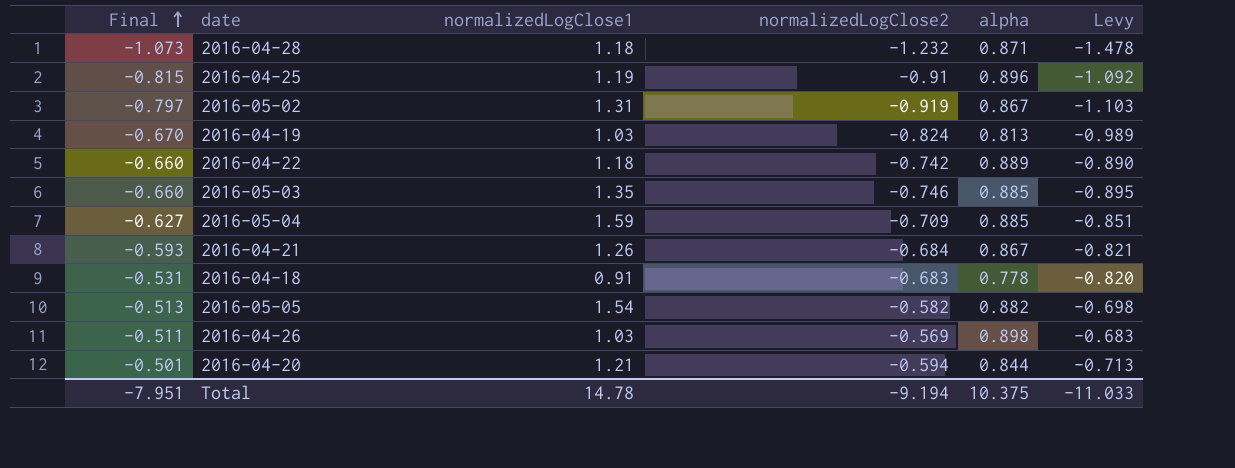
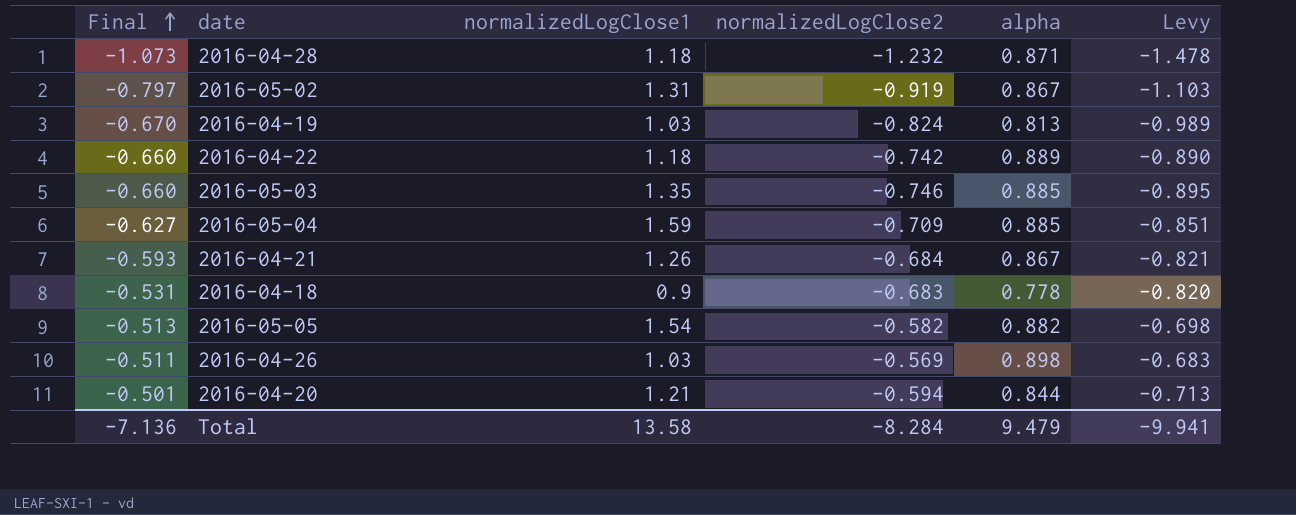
row 2016-04-25: -0.815 | 1.19 | -0.91 | 0.896 | -1.092 -> none
2016-04-18 | normalizedLogClose1: 0.91 -> 0.9
Total | Final: -7.951 -> -7.136
Total | normalizedLogClose1: 14.78 -> 13.58
Total | normalizedLogClose2: -9.194 -> -8.284
Total | alpha: 10.375 -> 9.479
Total | Levy: -11.033 -> -9.941

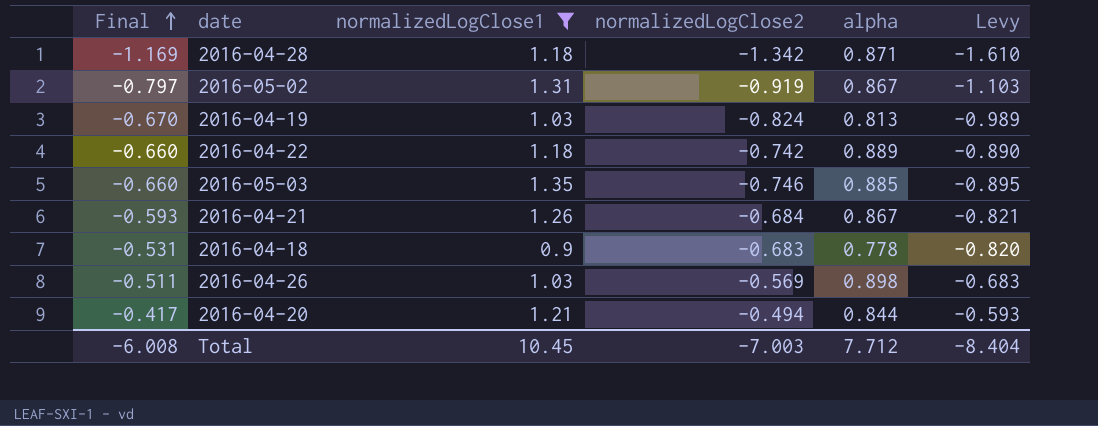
filter: none -> normalizedLogClose1 <= 1.35
2016-04-28 | Final: -1.073 -> -1.169
2016-04-28 | normalizedLogClose2: -1.232 -> -1.342
2016-04-28 | Levy: -1.478 -> -1.610
2016-04-20 | Final: -0.501 -> -0.417
2016-04-20 | normalizedLogClose2: -0.594 -> -0.494
2016-04-20 | Levy: -0.713 -> -0.593
Total | Final: -7.136 -> -6.008
Total | normalizedLogClose1: 13.58 -> 10.45
Total | normalizedLogClose2: -8.284 -> -7.003
Total | alpha: 9.479 -> 7.712
Total | Levy: -9.941 -> -8.404

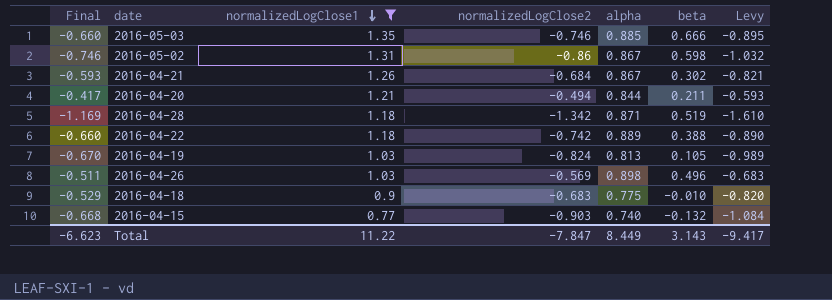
row order: Final ascending -> normalizedLogClose1 descending
column beta | position: none -> 6
2016-05-02 | Final: -0.797 -> -0.746
2016-05-02 | normalizedLogClose2: -0.919 -> -0.86
2016-05-02 | Levy: -1.103 -> -1.032
2016-04-18 | Final: -0.531 -> -0.529
2016-04-18 | alpha: 0.778 -> 0.775
row 2016-04-15: none -> -0.668 | 0.77 | -0.903 | 0.740 | -0.132 | -1.084
Total | Final: -6.008 -> -6.623
Total | normalizedLogClose1: 10.45 -> 11.22
Total | normalizedLogClose2: -7.003 -> -7.847
Total | alpha: 7.712 -> 8.449
Total | Levy: -8.404 -> -9.417

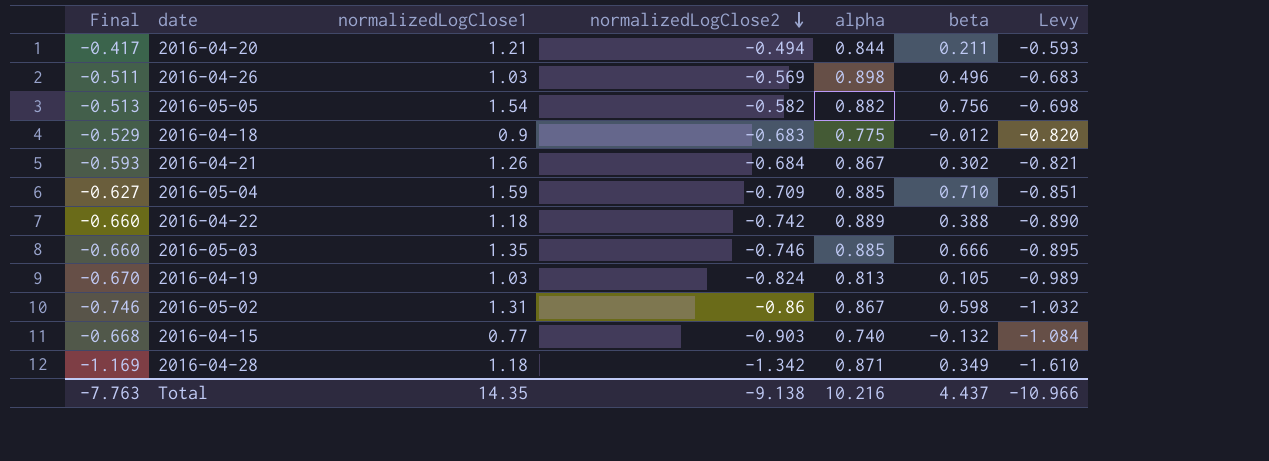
filter: normalizedLogClose1 <= 1.35 -> none
row order: normalizedLogClose1 descending -> normalizedLogClose2 descending
2016-04-18 | beta: -0.010 -> -0.012
2016-04-28 | beta: 0.519 -> 0.349
Total | Final: -6.623 -> -7.763
Total | normalizedLogClose1: 11.22 -> 14.35
Total | normalizedLogClose2: -7.847 -> -9.138
Total | alpha: 8.449 -> 10.216
Total | beta: 3.143 -> 4.437
Total | Levy: -9.417 -> -10.966

